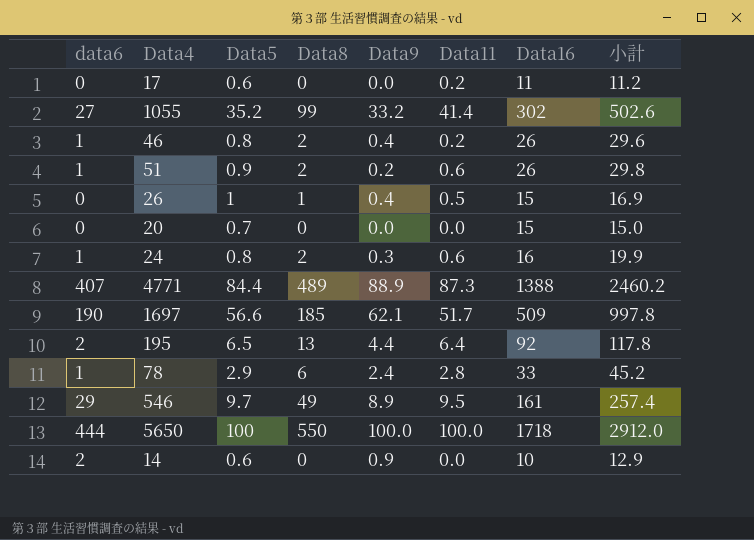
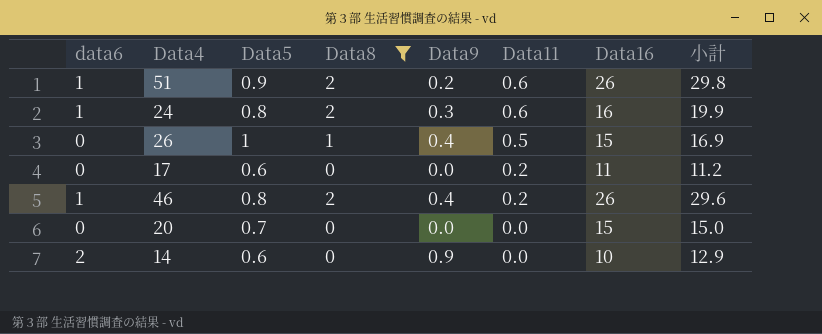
filter: none -> Data8 <= 2
row order: none -> Data11 descending

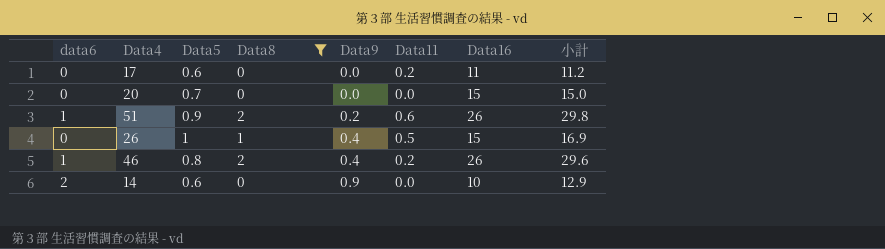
row order: Data11 descending -> Data9 ascending
row 24: 1 | 0.8 | 2 | 0.3 | 0.6 | 16 | 19.9 -> none

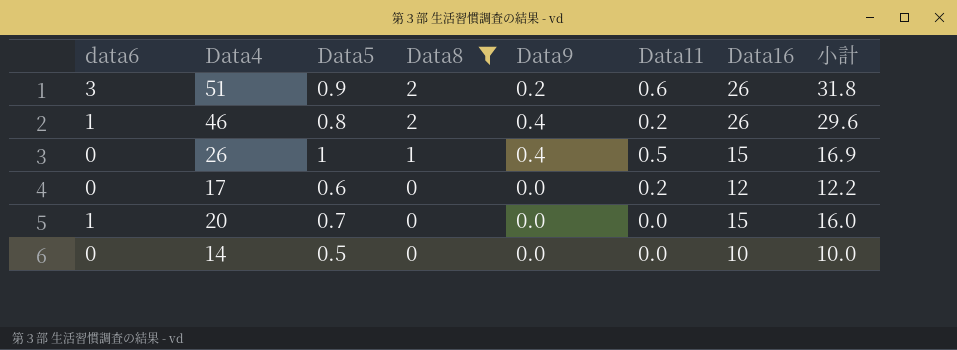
row order: Data9 ascending -> Data8 descending
51 | data6: 1 -> 3
51 | 小計: 29.8 -> 31.8
17 | Data16: 11 -> 12
17 | 小計: 11.2 -> 12.2
20 | data6: 0 -> 1
20 | 小計: 15.0 -> 16.0
14 | data6: 2 -> 0
14 | Data5: 0.6 -> 0.5
14 | Data9: 0.9 -> 0.0
14 | 小計: 12.9 -> 10.0

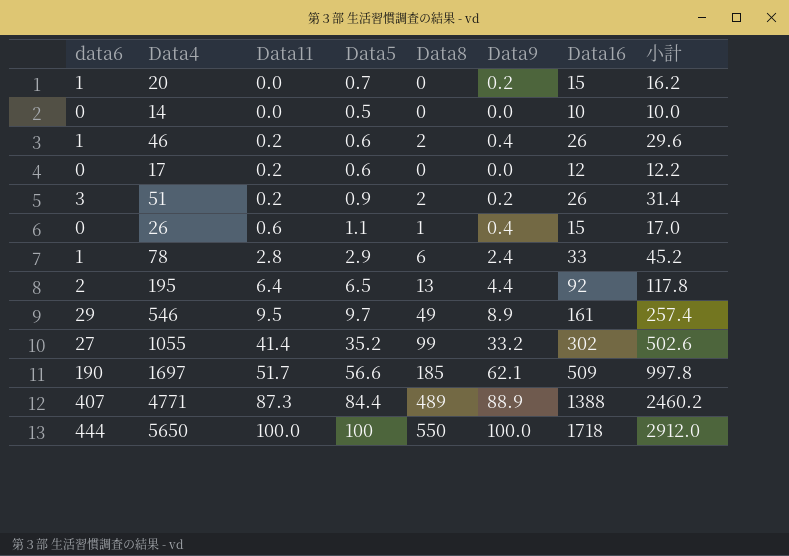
filter: Data8 <= 2 -> none
row order: Data8 descending -> Data11 ascending
column Data11 | position: 6 -> 3
20 | Data9: 0.0 -> 0.2
20 | 小計: 16.0 -> 16.2
46 | Data5: 0.8 -> 0.6
51 | Data11: 0.6 -> 0.2
51 | 小計: 31.8 -> 31.4
26 | Data11: 0.5 -> 0.6
26 | Data5: 1 -> 1.1
26 | 小計: 16.9 -> 17.0

